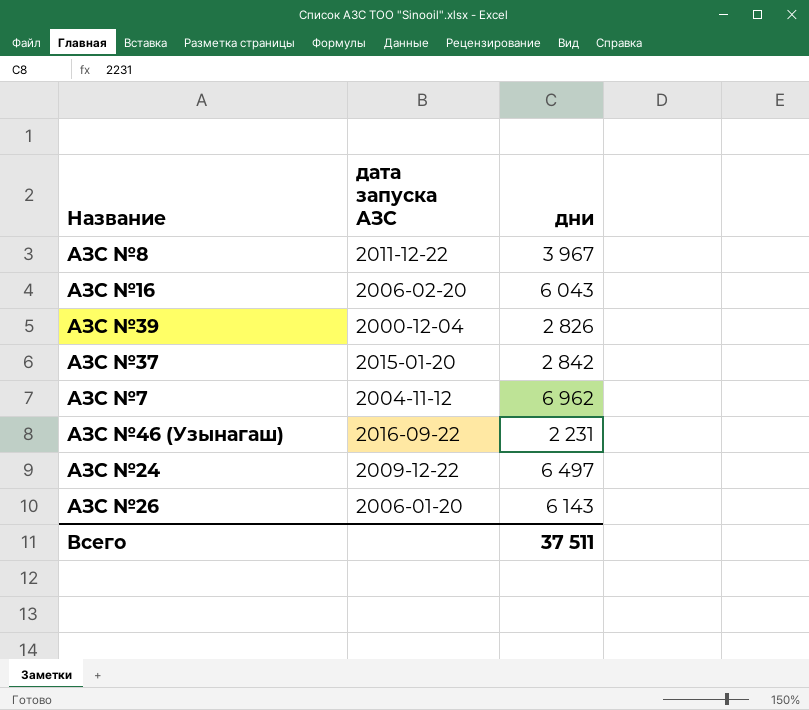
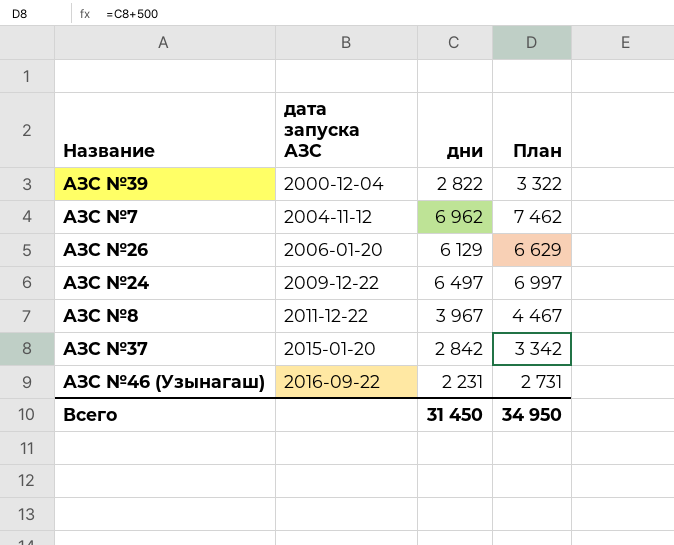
row order: none -> дата запуска АЗС ascending
column План | formula: none -> [дни] + 500
row АЗС №16: 2006-02-20 | 6 043 -> none
АЗС №39 | дни: 2 826 -> 2 822
АЗС №26 | дни: 6 143 -> 6 129
Всего | дни: 37 511 -> 31 450

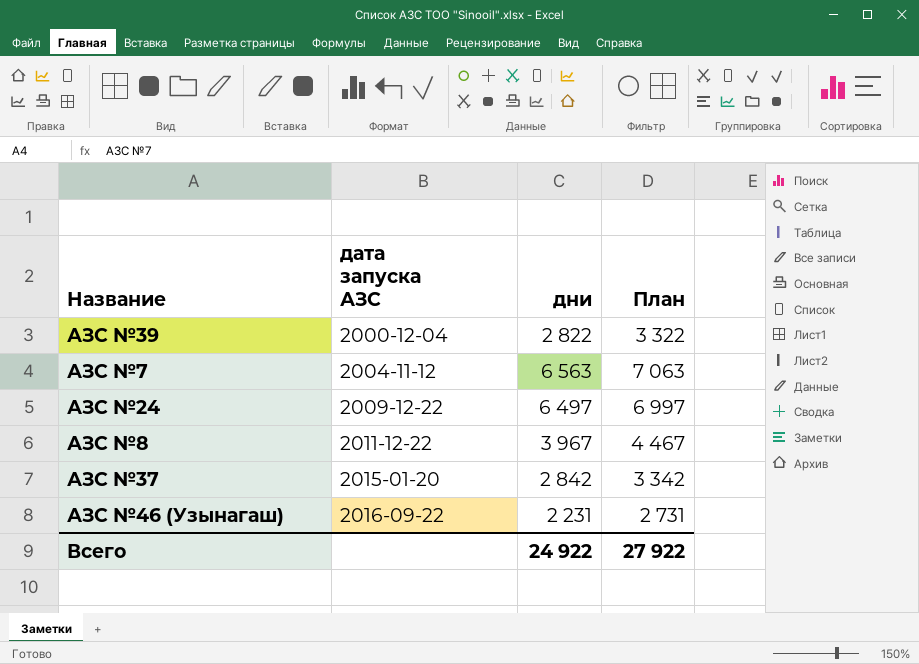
row АЗС №26: 2006-01-20 | 6 129 | 6 629 -> none
АЗС №7 | дни: 6 962 -> 6 563
АЗС №7 | План: 7 462 -> 7 063
Всего | дни: 31 450 -> 24 922
Всего | План: 34 950 -> 27 922

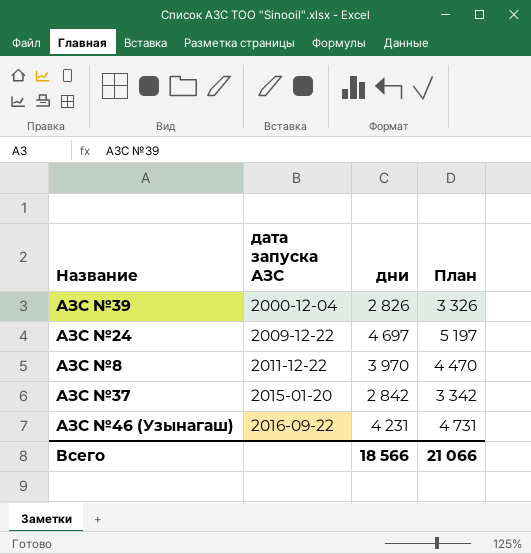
row АЗС №7: 2004-11-12 | 6 563 | 7 063 -> none
АЗС №39 | дни: 2 822 -> 2 826
АЗС №39 | План: 3 322 -> 3 326
АЗС №24 | дни: 6 497 -> 4 697
АЗС №24 | План: 6 997 -> 5 197
АЗС №8 | дни: 3 967 -> 3 970
АЗС №8 | План: 4 467 -> 4 470
АЗС №46 (Узынагаш) | дни: 2 231 -> 4 231
АЗС №46 (Узынагаш) | План: 2 731 -> 4 731
Всего | дни: 24 922 -> 18 566
Всего | План: 27 922 -> 21 066

